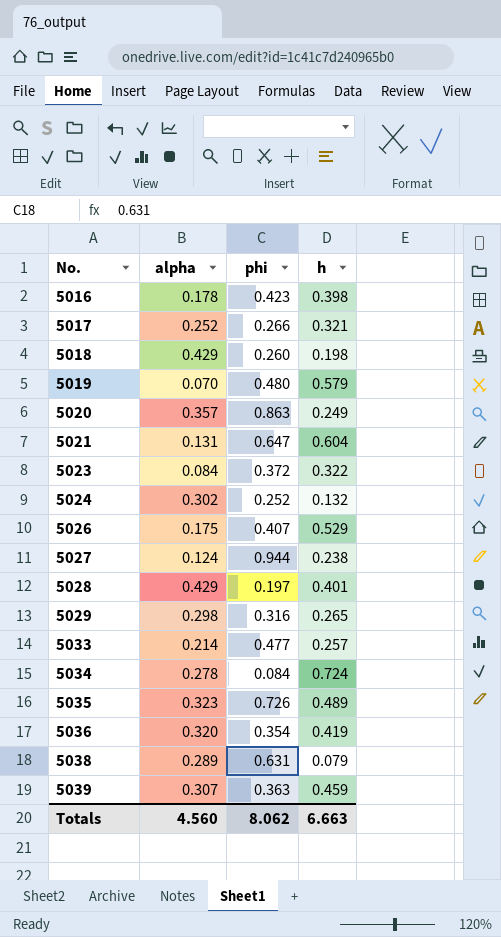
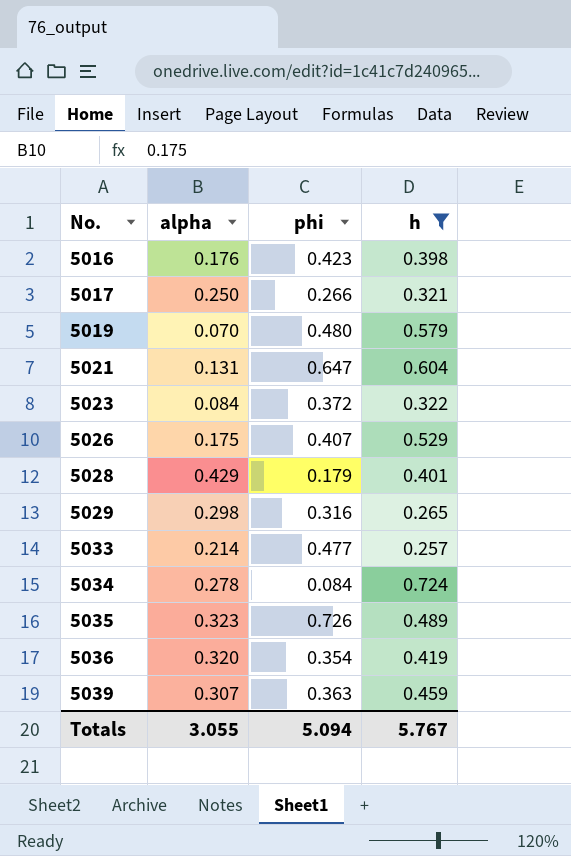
filter: none -> h >= 0.257
5016 | alpha: 0.178 -> 0.176
5017 | alpha: 0.252 -> 0.250
5028 | phi: 0.197 -> 0.179
Totals | alpha: 4.560 -> 3.055
Totals | phi: 8.062 -> 5.094
Totals | h: 6.663 -> 5.767

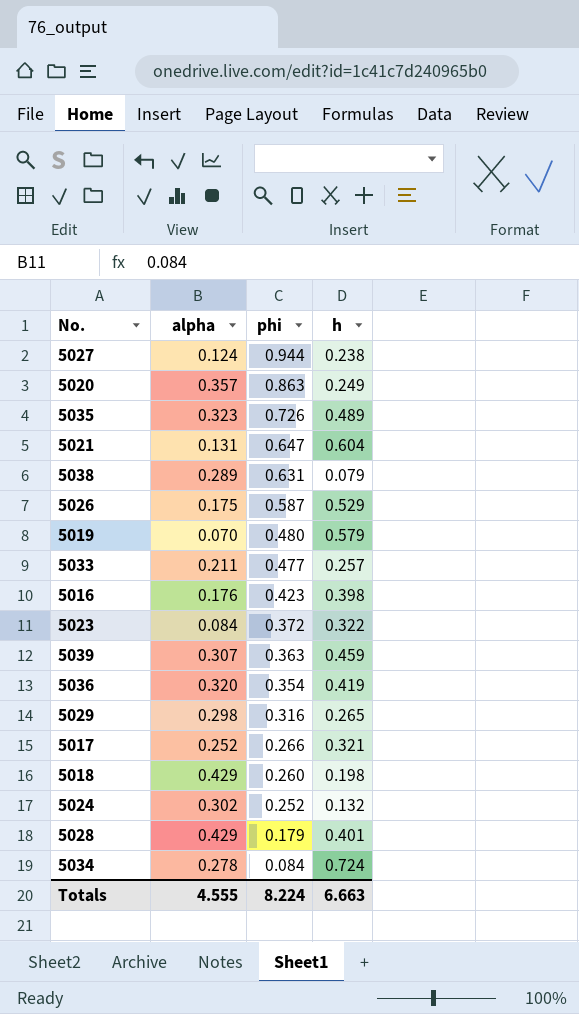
filter: h >= 0.257 -> none
row order: No. ascending -> phi descending
5026 | phi: 0.407 -> 0.587
5033 | alpha: 0.214 -> 0.211
5017 | alpha: 0.250 -> 0.252
Totals | alpha: 3.055 -> 4.555
Totals | phi: 5.094 -> 8.224
Totals | h: 5.767 -> 6.663

